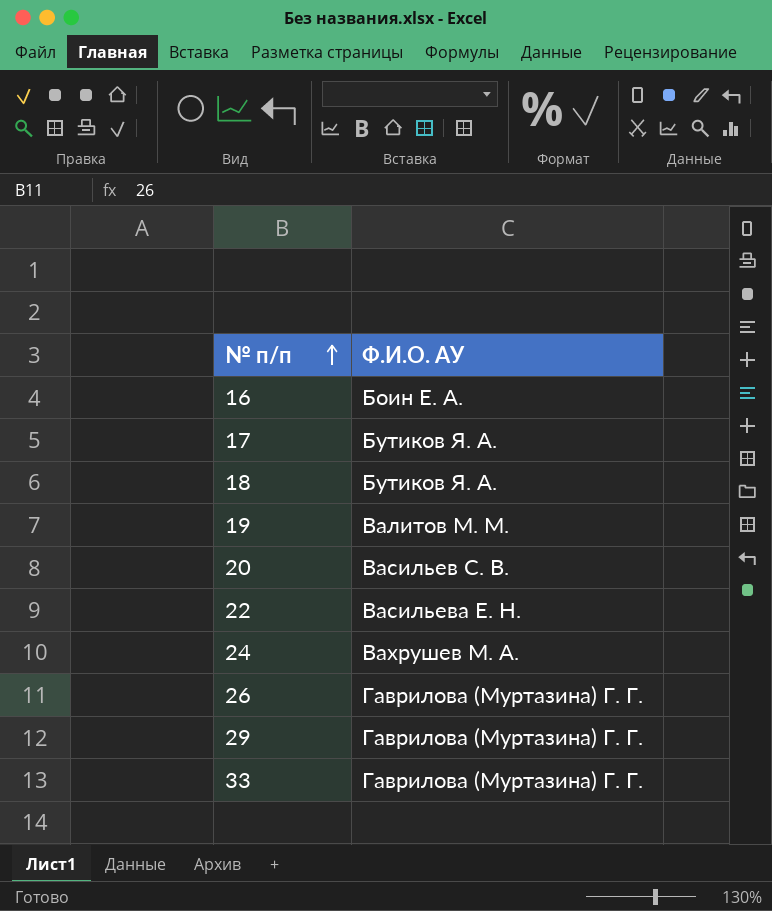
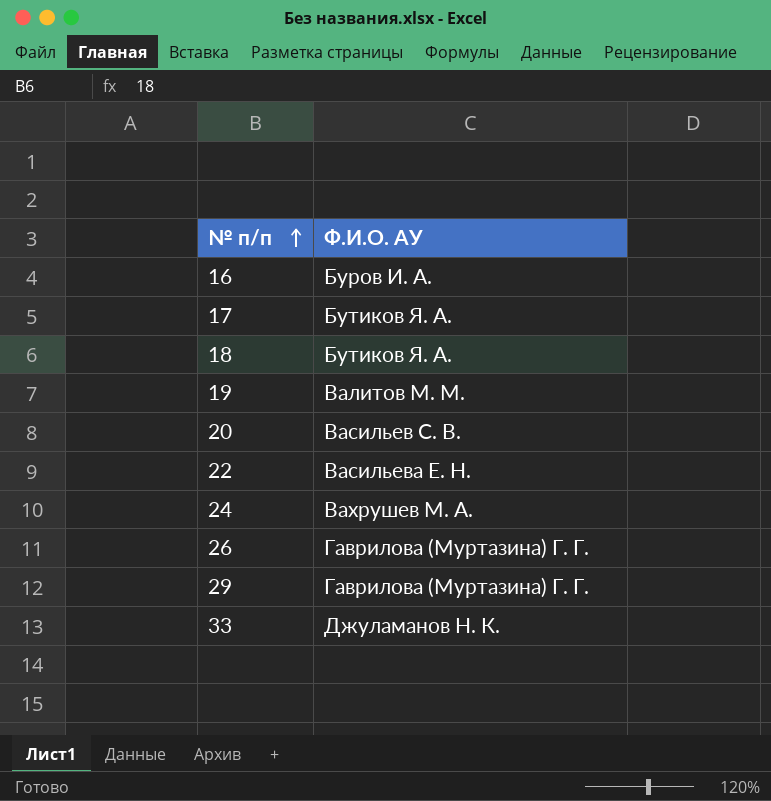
16 | Ф.И.О. АУ: Боин Е. А. -> Буров И. А.
33 | Ф.И.О. АУ: Гаврилова (Муртазина) Г. Г. -> Джуламанов Н. К.

